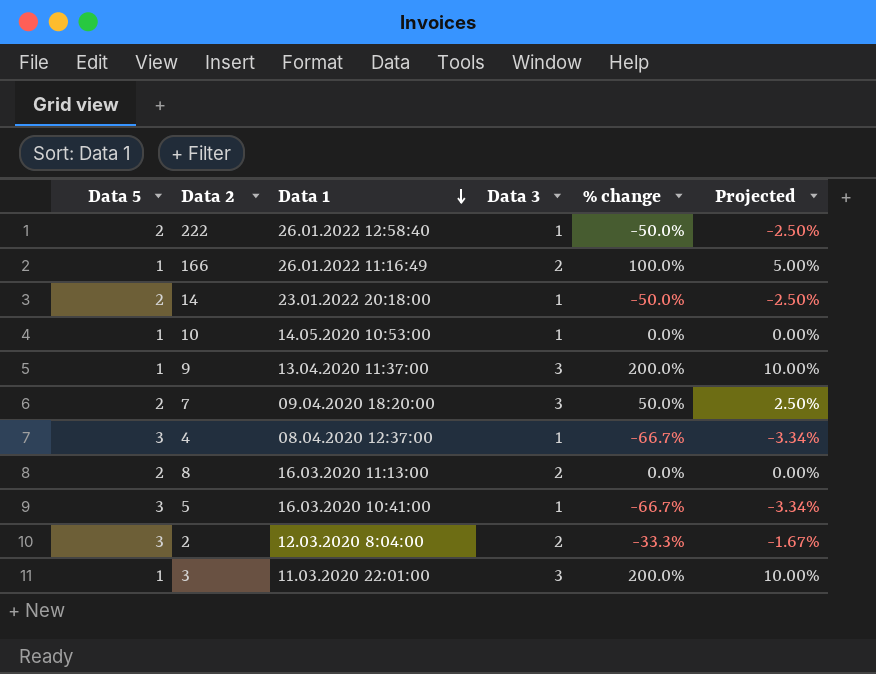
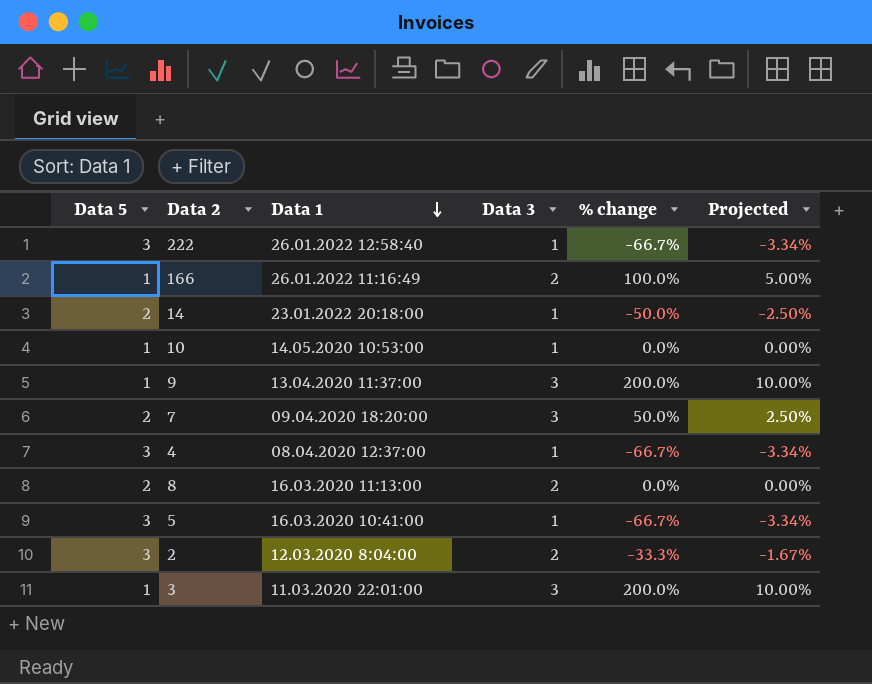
222 | Data 5: 2 -> 3
222 | % change: -50.0% -> -66.7%
222 | Projected: -2.50% -> -3.34%

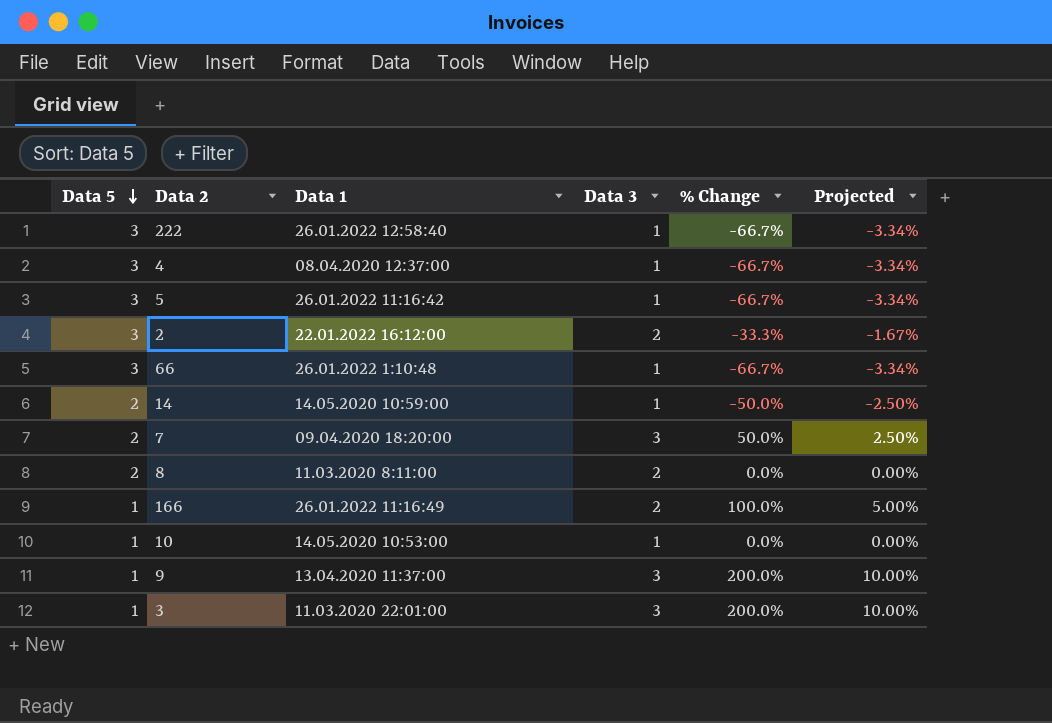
row order: Data 1 descending -> Data 5 descending
column name: % change -> % Change
5 | Data 1: 16.03.2020 10:41:00 -> 26.01.2022 11:16:42
2 | Data 1: 12.03.2020 8:04:00 -> 22.01.2022 16:12:00
row 66: none -> 3 | 26.01.2022 1:10:48 | 1 | -66.7% | -3.34%
14 | Data 1: 23.01.2022 20:18:00 -> 14.05.2020 10:59:00
8 | Data 1: 16.03.2020 11:13:00 -> 11.03.2020 8:11:00

